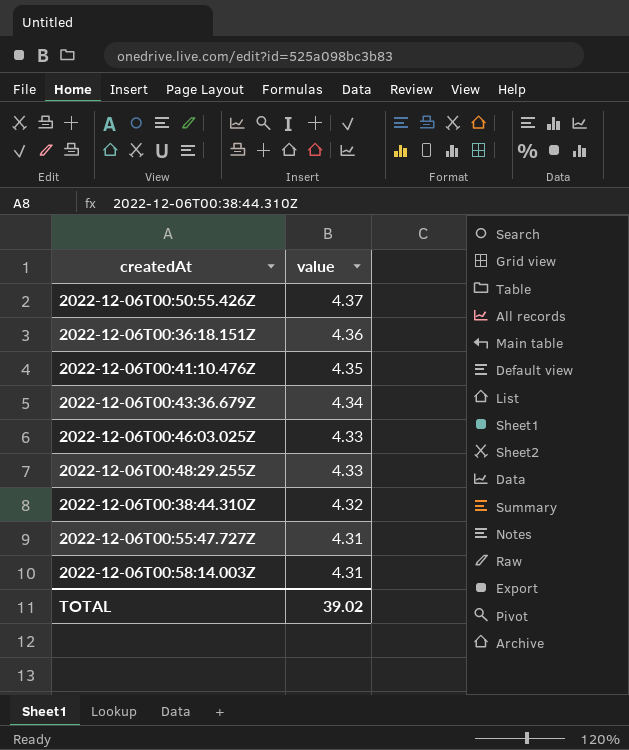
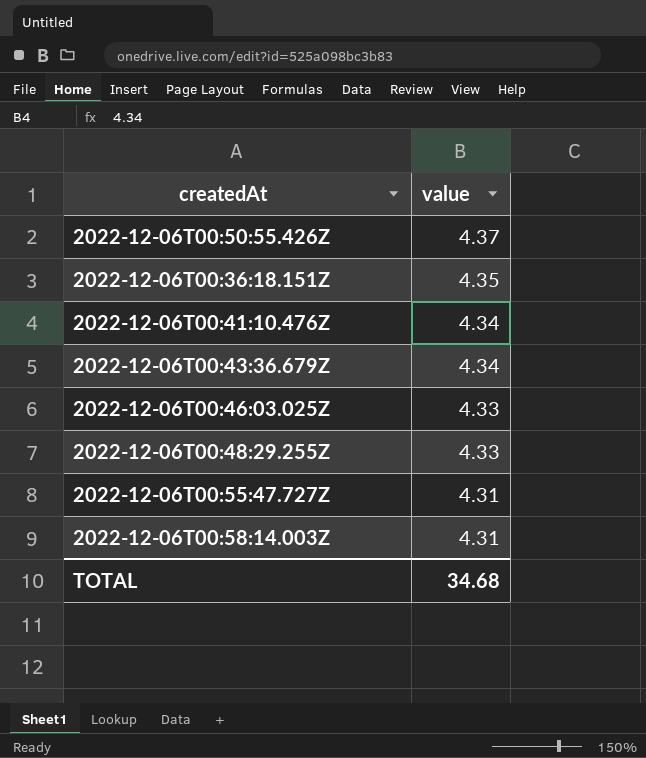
row 2022-12-06T00:38:44.310Z: 4.32 -> none
2022-12-06T00:36:18.151Z | value: 4.36 -> 4.35
2022-12-06T00:41:10.476Z | value: 4.35 -> 4.34
TOTAL | value: 39.02 -> 34.68

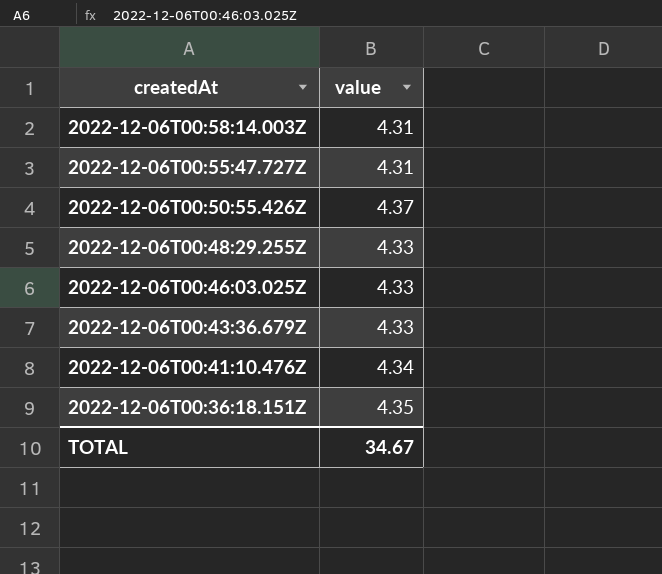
row order: value descending -> createdAt descending
2022-12-06T00:43:36.679Z | value: 4.34 -> 4.33
TOTAL | value: 34.68 -> 34.67

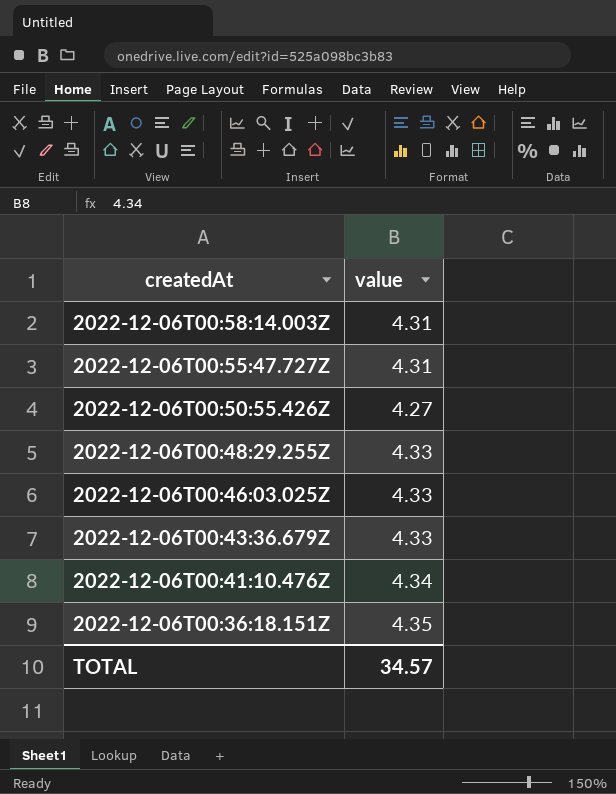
2022-12-06T00:50:55.426Z | value: 4.37 -> 4.27
TOTAL | value: 34.67 -> 34.57

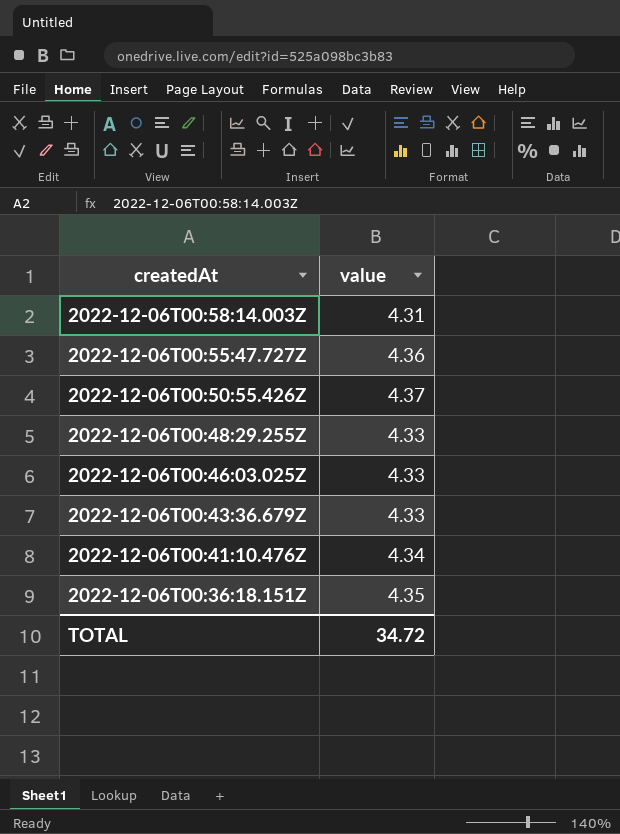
2022-12-06T00:55:47.727Z | value: 4.31 -> 4.36
2022-12-06T00:50:55.426Z | value: 4.27 -> 4.37
TOTAL | value: 34.57 -> 34.72

